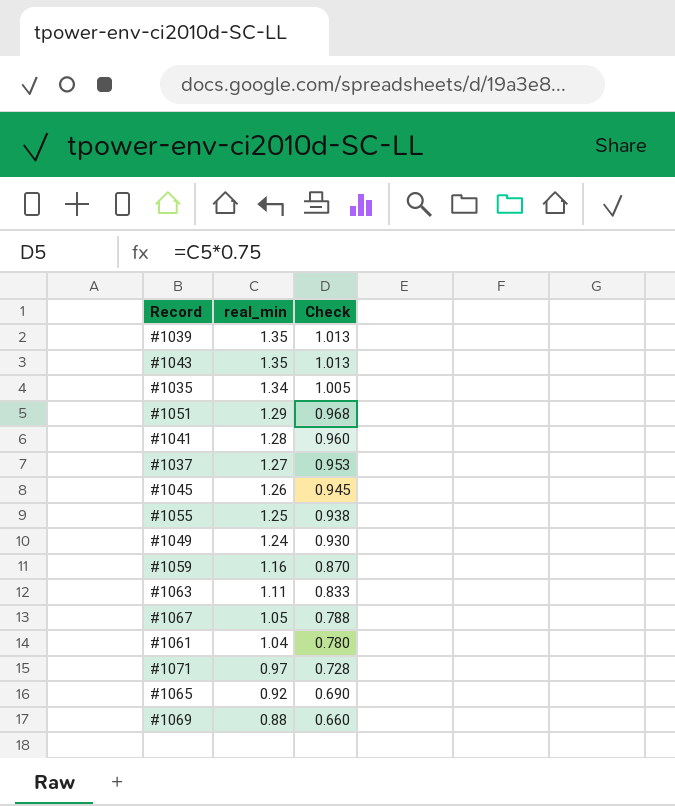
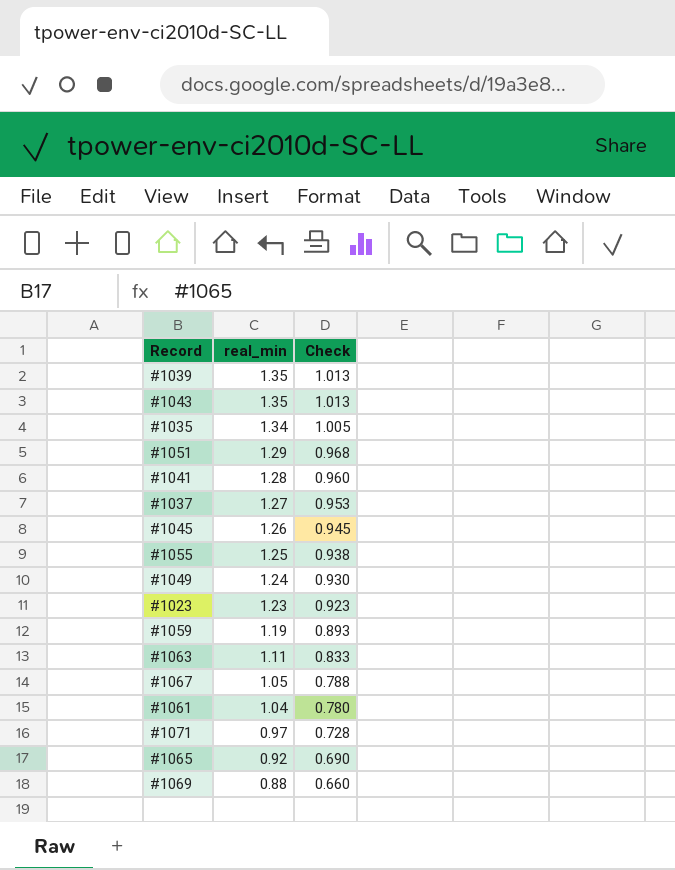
row #1023: none -> 1.23 | 0.923
#1059 | real_min: 1.16 -> 1.19
#1059 | Check: 0.870 -> 0.893

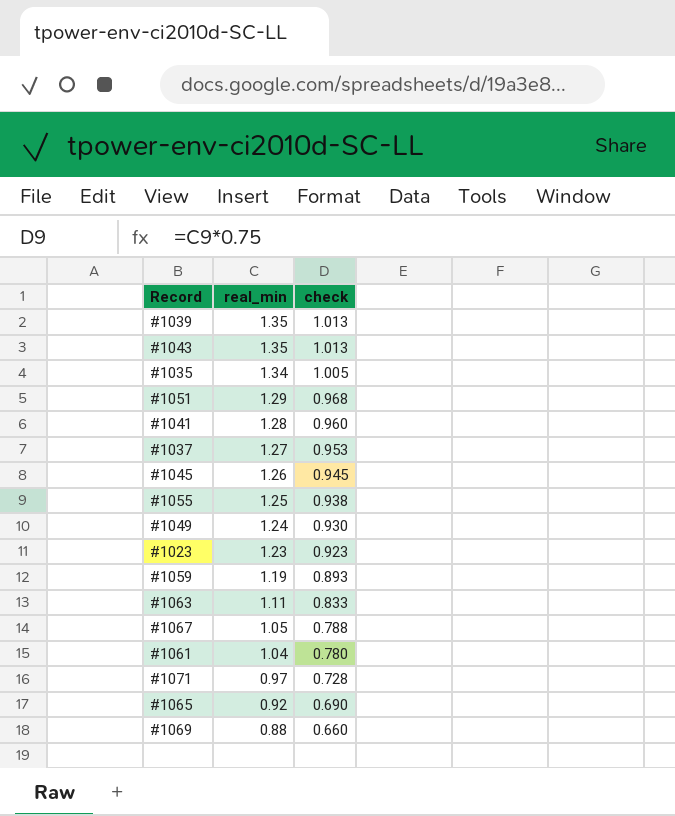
column name: Check -> check

